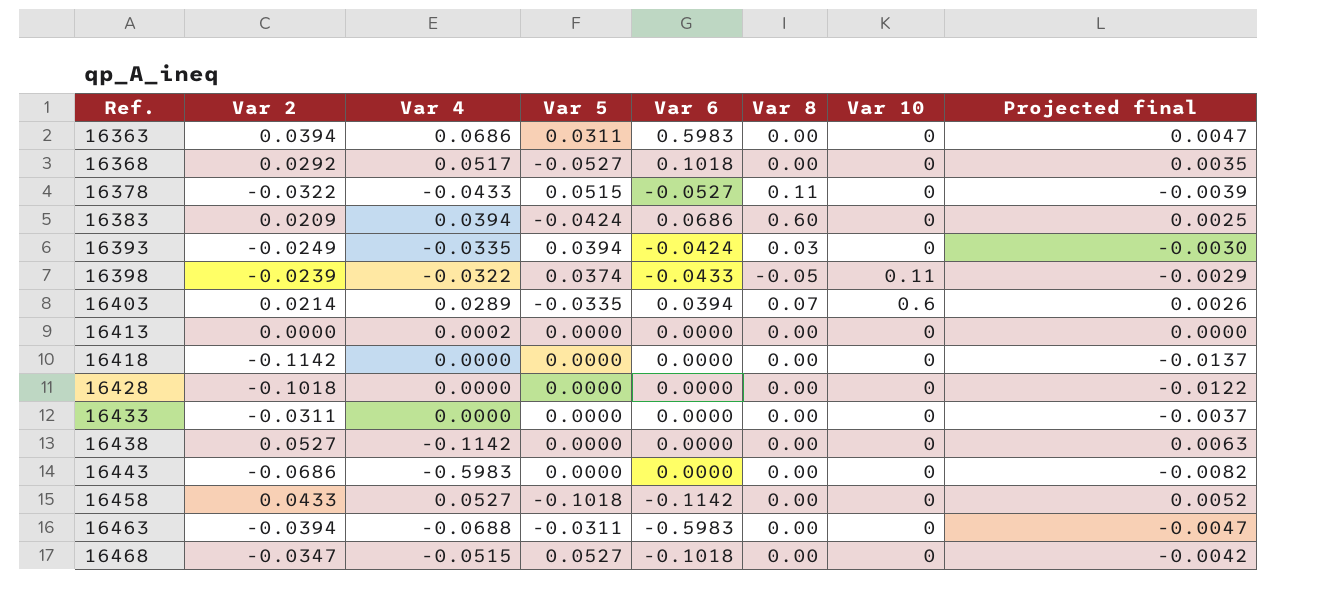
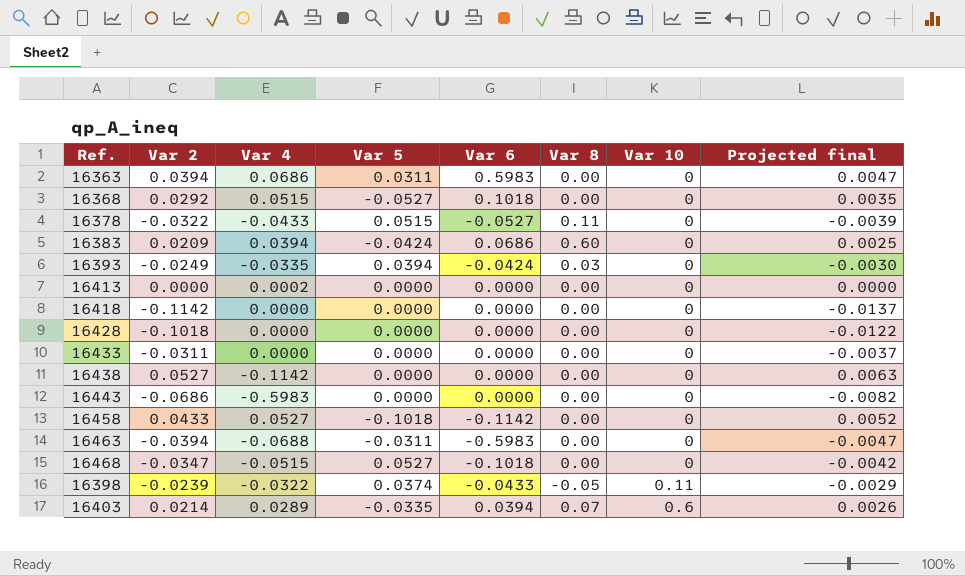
row order: Ref. ascending -> Var 10 ascending
16368 | Var 4: 0.0517 -> 0.0515

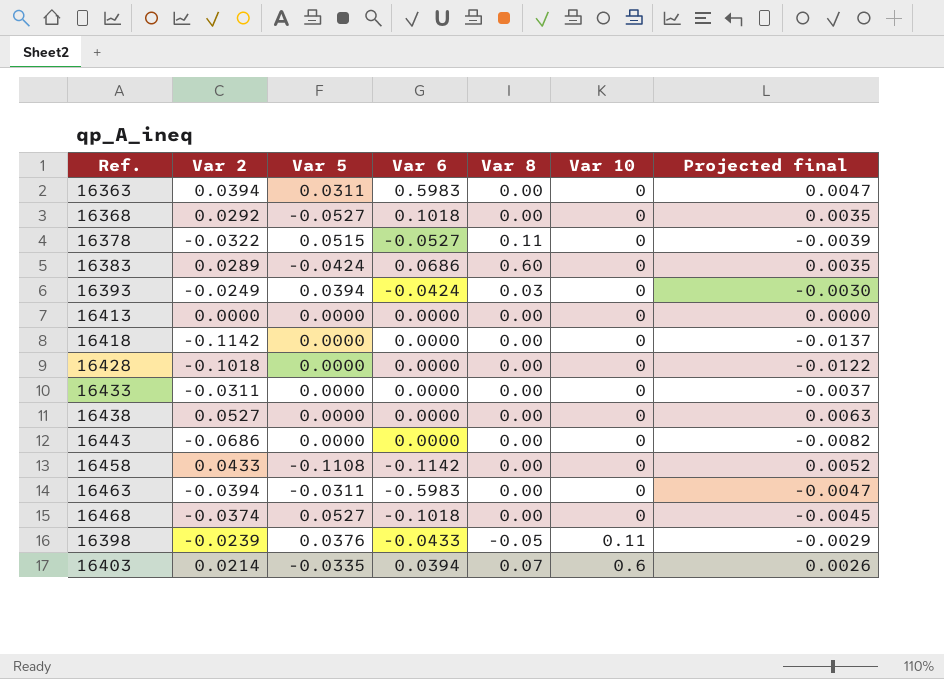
column Var 4 | position: 3 -> none
16383 | Var 2: 0.0209 -> 0.0289
16383 | Projected final: 0.0025 -> 0.0035
16458 | Var 5: -0.1018 -> -0.1108
16468 | Var 2: -0.0347 -> -0.0374
16468 | Projected final: -0.0042 -> -0.0045
16398 | Var 5: 0.0374 -> 0.0376

